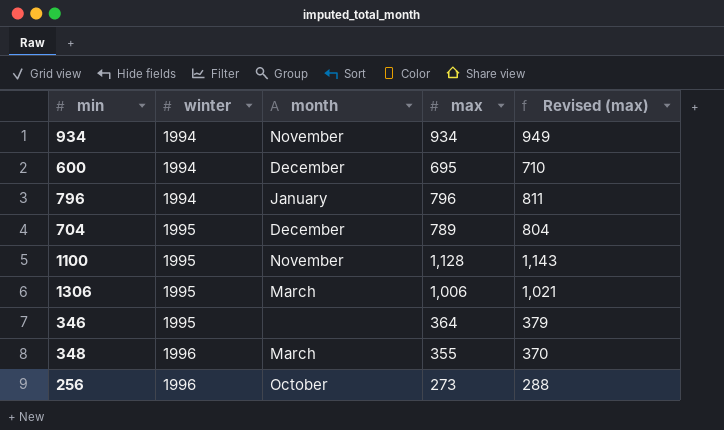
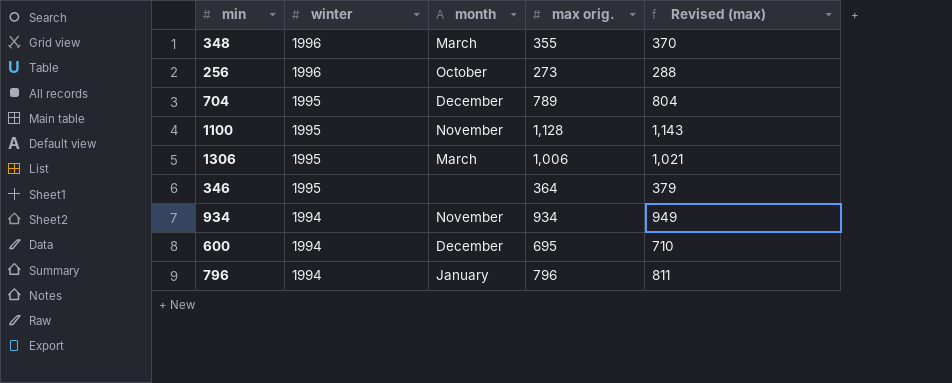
row order: winter ascending -> winter descending
column name: max -> max orig.

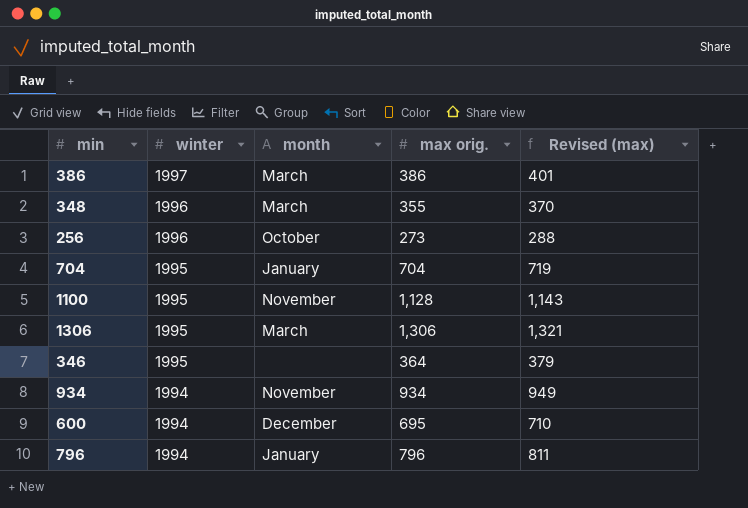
row 386: none -> 1997 | March | 386 | 401
704 | month: December -> January
704 | max orig.: 789 -> 704
704 | Revised (max): 804 -> 719
1306 | max orig.: 1,006 -> 1,306
1306 | Revised (max): 1,021 -> 1,321

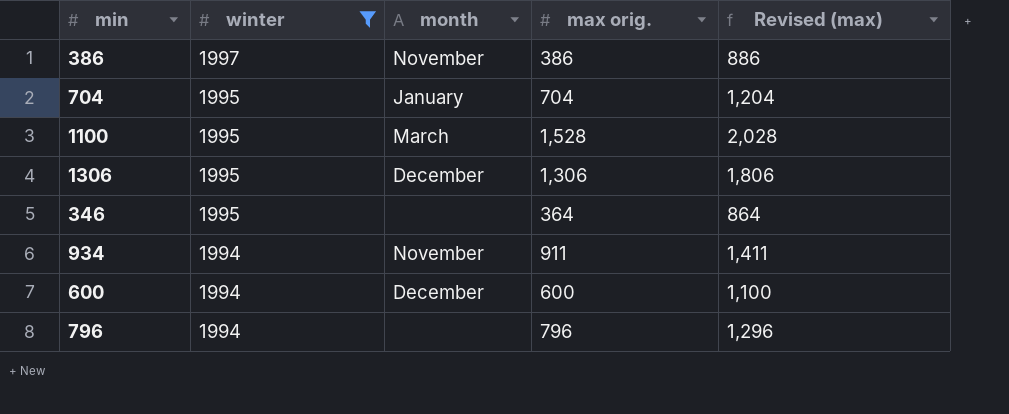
filter: none -> winter != 1996
column Revised (max) | formula: [max orig.] + 15 -> [max orig.] + 500
386 | month: March -> November
1100 | month: November -> March
1100 | max orig.: 1,128 -> 1,528
1306 | month: March -> December
934 | max orig.: 934 -> 911
600 | max orig.: 695 -> 600
796 | month: January -> none

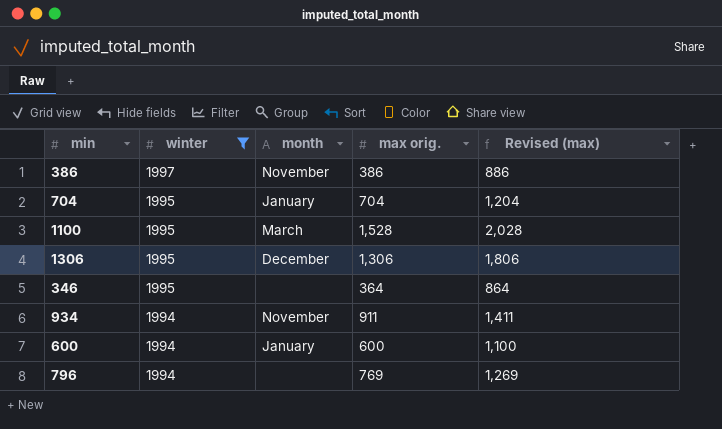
600 | month: December -> January
796 | max orig.: 796 -> 769
796 | Revised (max): 1,296 -> 1,269

